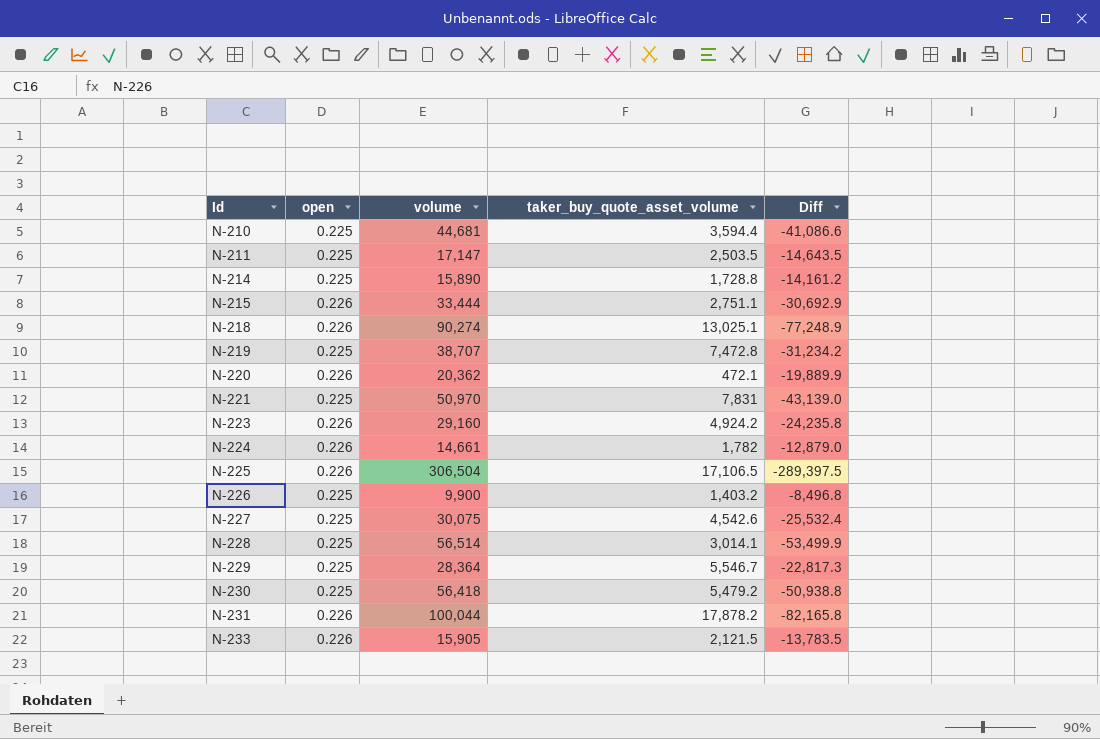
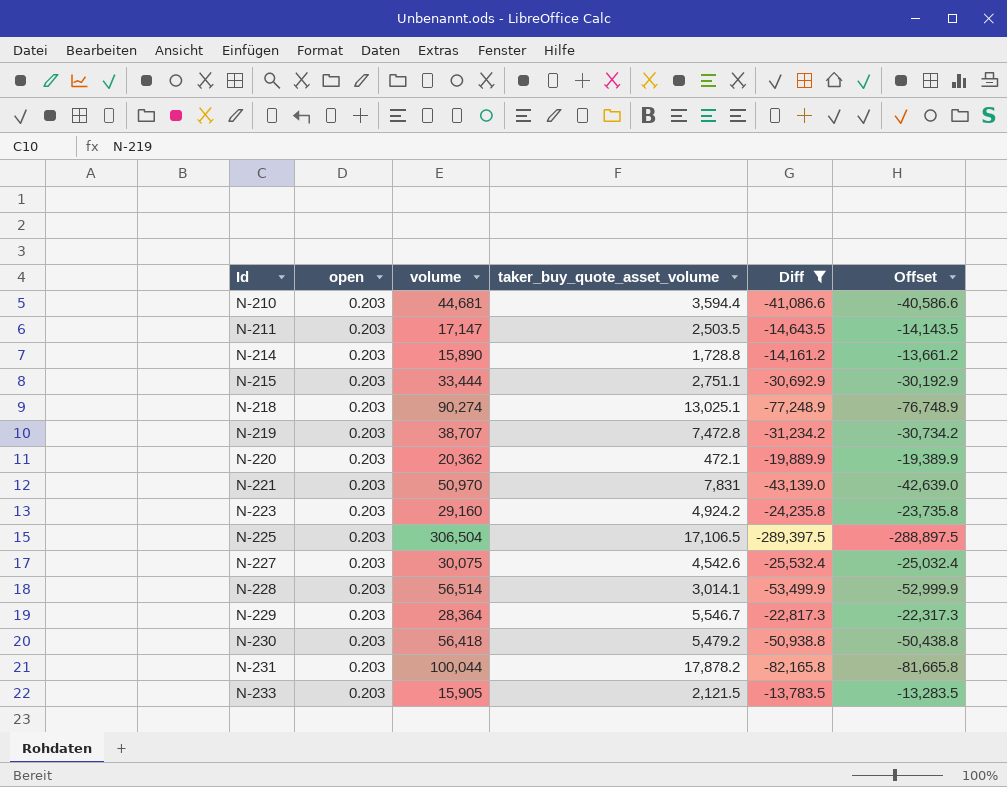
filter: none -> Diff <= -13,783.5
column Offset | formula: none -> [Diff] + 500
N-210 | open: 0.225 -> 0.203
N-211 | open: 0.225 -> 0.203
N-214 | open: 0.225 -> 0.203
N-215 | open: 0.226 -> 0.203
N-218 | open: 0.226 -> 0.203
N-219 | open: 0.225 -> 0.203
N-220 | open: 0.226 -> 0.203
N-221 | open: 0.225 -> 0.203
N-223 | open: 0.226 -> 0.203
N-225 | open: 0.226 -> 0.203
N-227 | open: 0.225 -> 0.203
N-228 | open: 0.225 -> 0.203
N-229 | open: 0.225 -> 0.203
N-230 | open: 0.225 -> 0.203
N-231 | open: 0.226 -> 0.203
N-233 | open: 0.226 -> 0.203

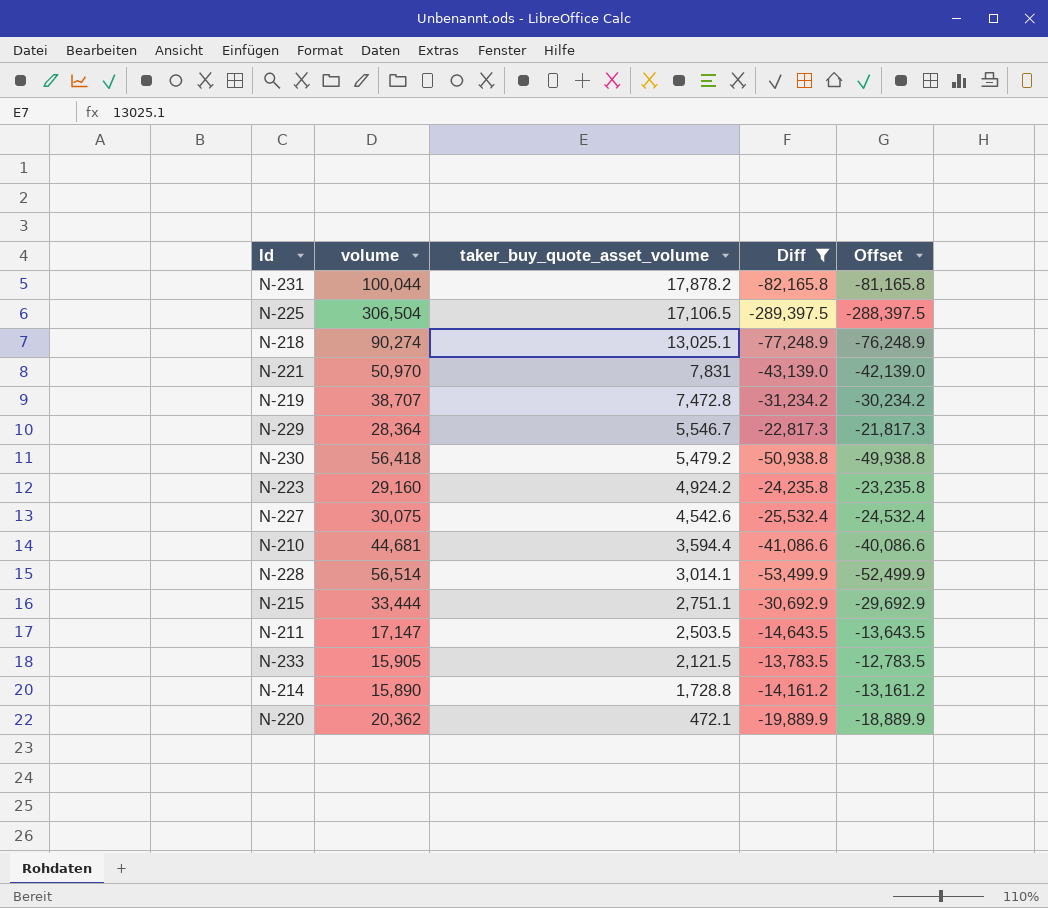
row order: Id ascending -> taker_buy_quote_asset_volume descending
column open | position: 2 -> none
column Offset | formula: [Diff] + 500 -> [Diff] + 1000

